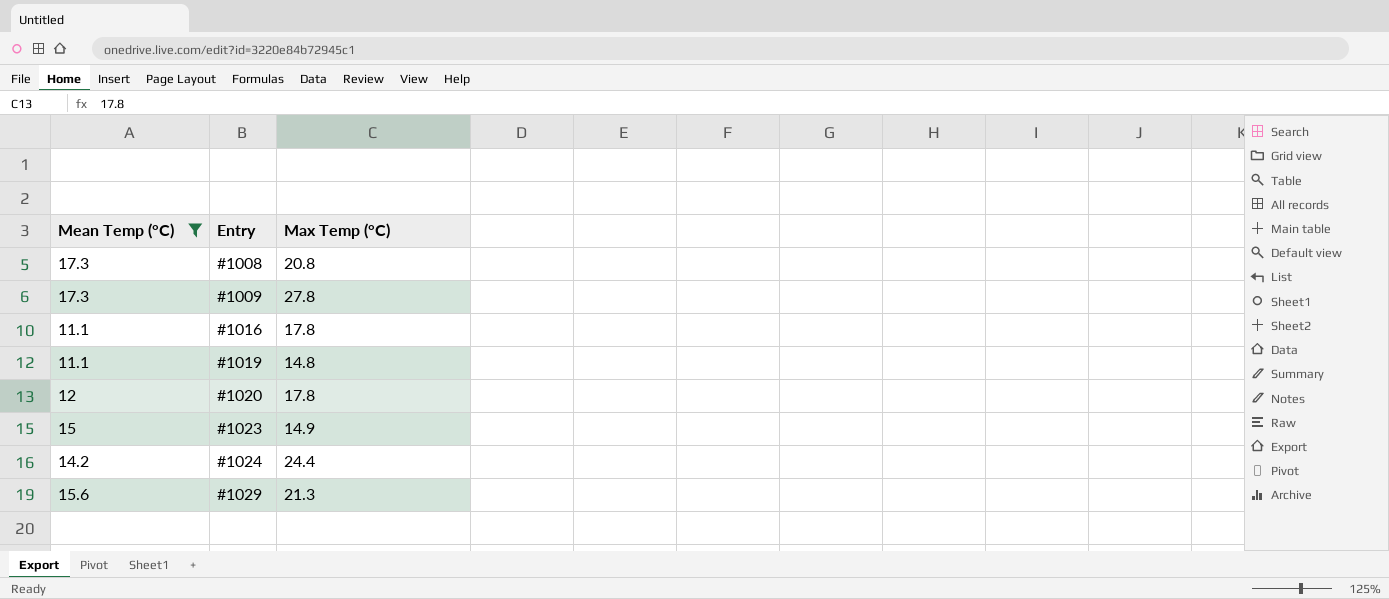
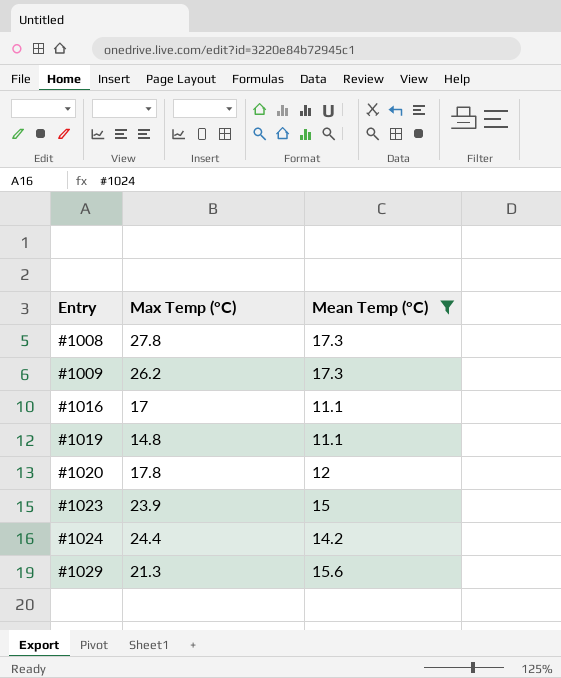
column Mean Temp (°C) | position: 1 -> 3
#1008 | Max Temp (°C): 20.8 -> 27.8
#1009 | Max Temp (°C): 27.8 -> 26.2
#1016 | Max Temp (°C): 17.8 -> 17
#1023 | Max Temp (°C): 14.9 -> 23.9

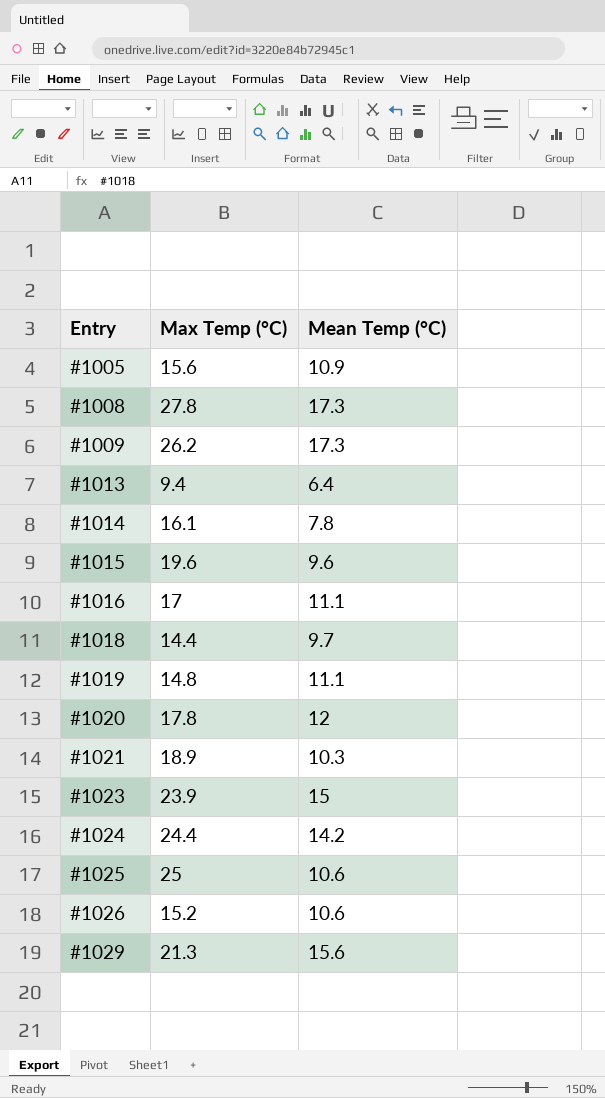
filter: Mean Temp (°C) >= 11.1 -> none

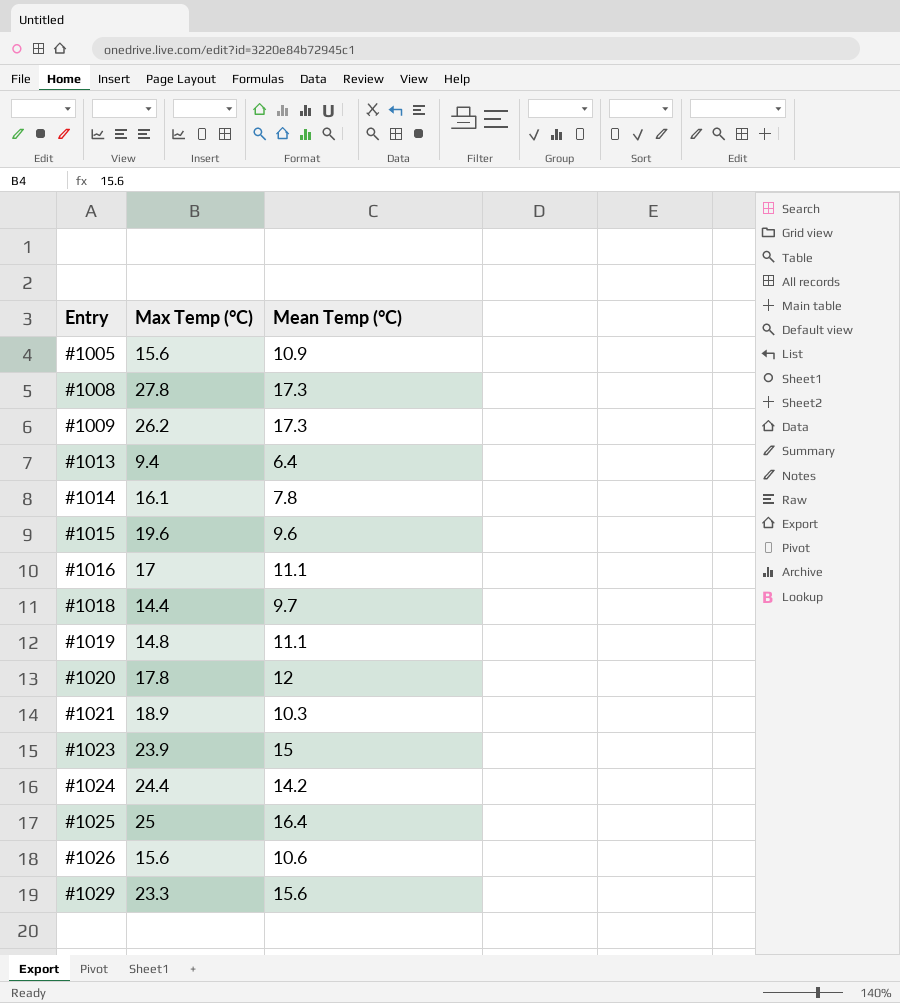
#1025 | Mean Temp (°C): 10.6 -> 16.4
#1026 | Max Temp (°C): 15.2 -> 15.6
#1029 | Max Temp (°C): 21.3 -> 23.3

